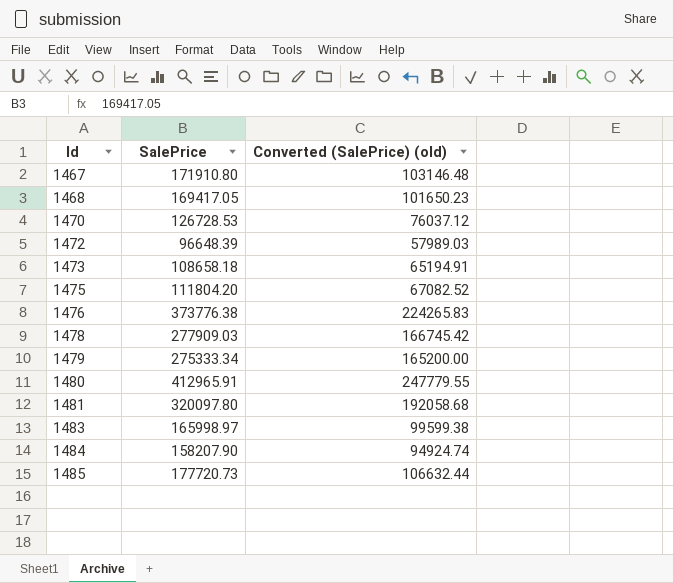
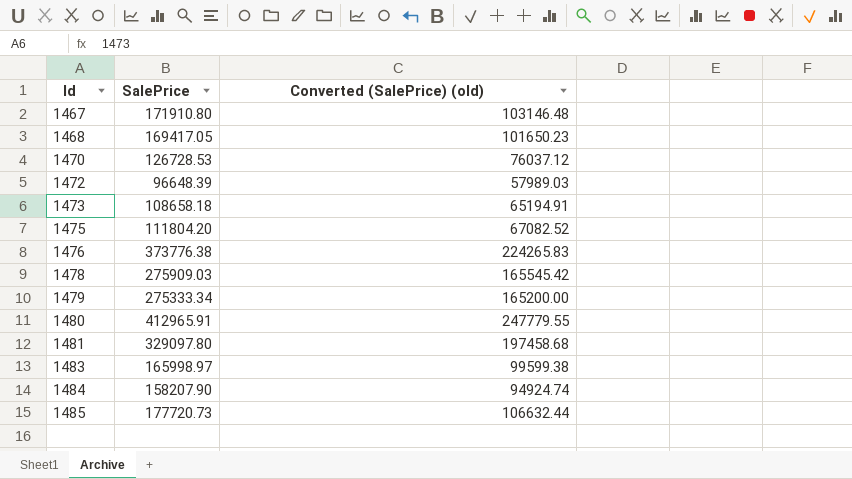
1478 | SalePrice: 277909.03 -> 275909.03
1478 | Converted (SalePrice) (old): 166745.42 -> 165545.42
1481 | SalePrice: 320097.80 -> 329097.80
1481 | Converted (SalePrice) (old): 192058.68 -> 197458.68

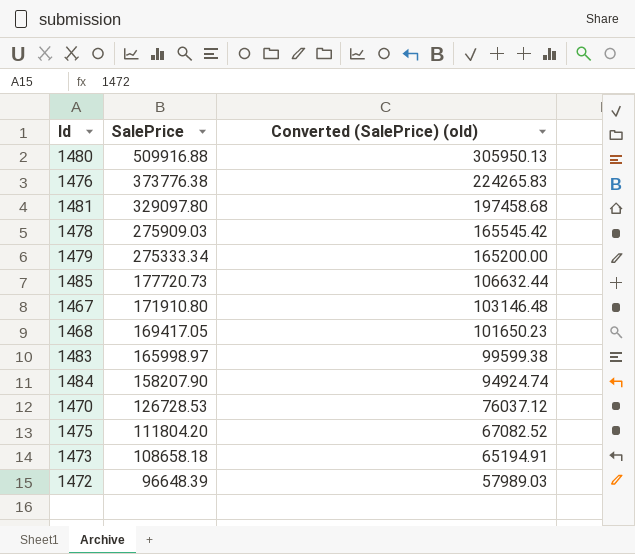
row order: Id ascending -> SalePrice descending
1480 | SalePrice: 412965.91 -> 509916.88
1480 | Converted (SalePrice) (old): 247779.55 -> 305950.13

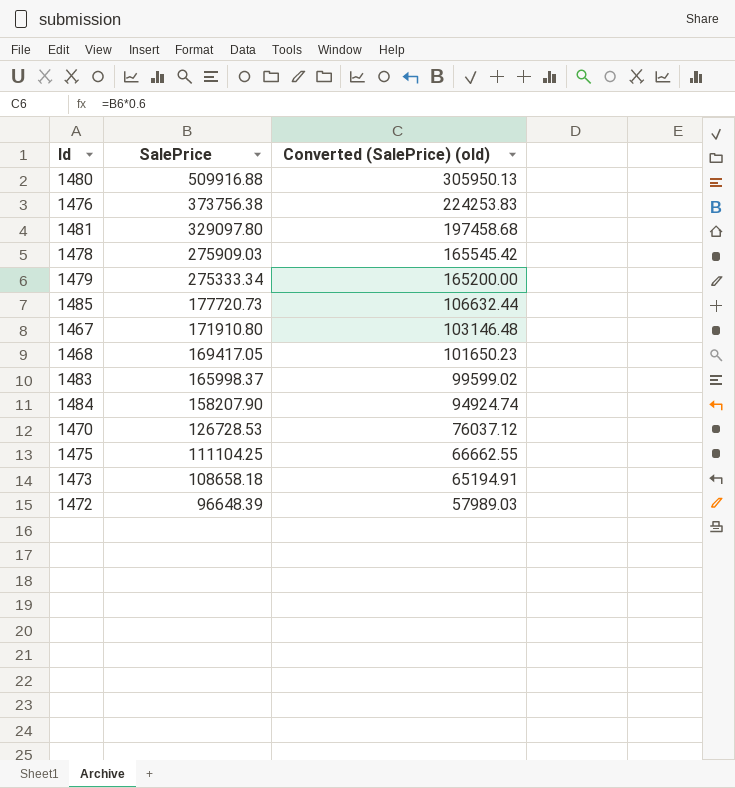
1476 | SalePrice: 373776.38 -> 373756.38
1476 | Converted (SalePrice) (old): 224265.83 -> 224253.83
1483 | SalePrice: 165998.97 -> 165998.37
1483 | Converted (SalePrice) (old): 99599.38 -> 99599.02
1475 | SalePrice: 111804.20 -> 111104.25
1475 | Converted (SalePrice) (old): 67082.52 -> 66662.55

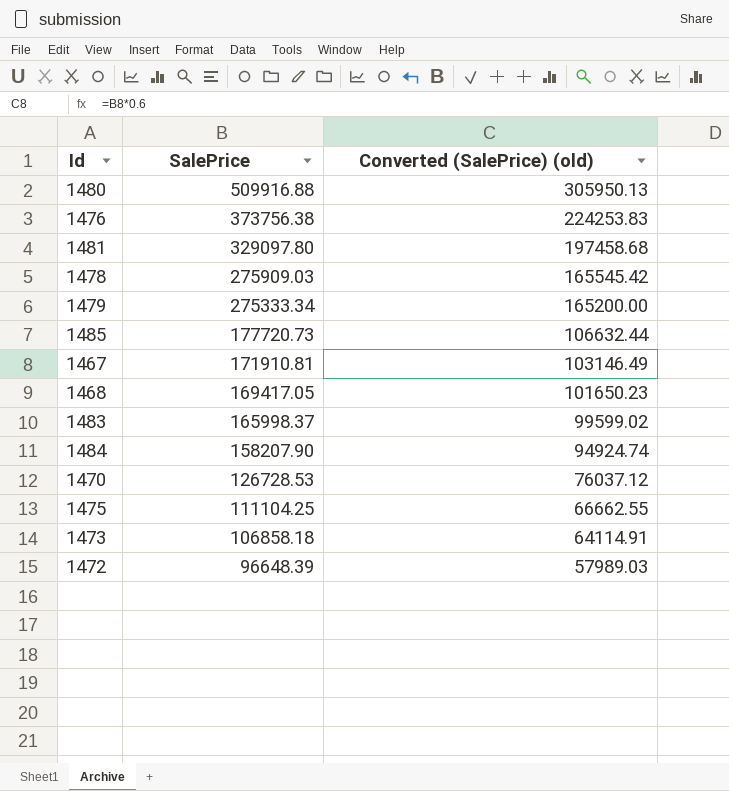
1467 | SalePrice: 171910.80 -> 171910.81
1467 | Converted (SalePrice) (old): 103146.48 -> 103146.49
1473 | SalePrice: 108658.18 -> 106858.18
1473 | Converted (SalePrice) (old): 65194.91 -> 64114.91

